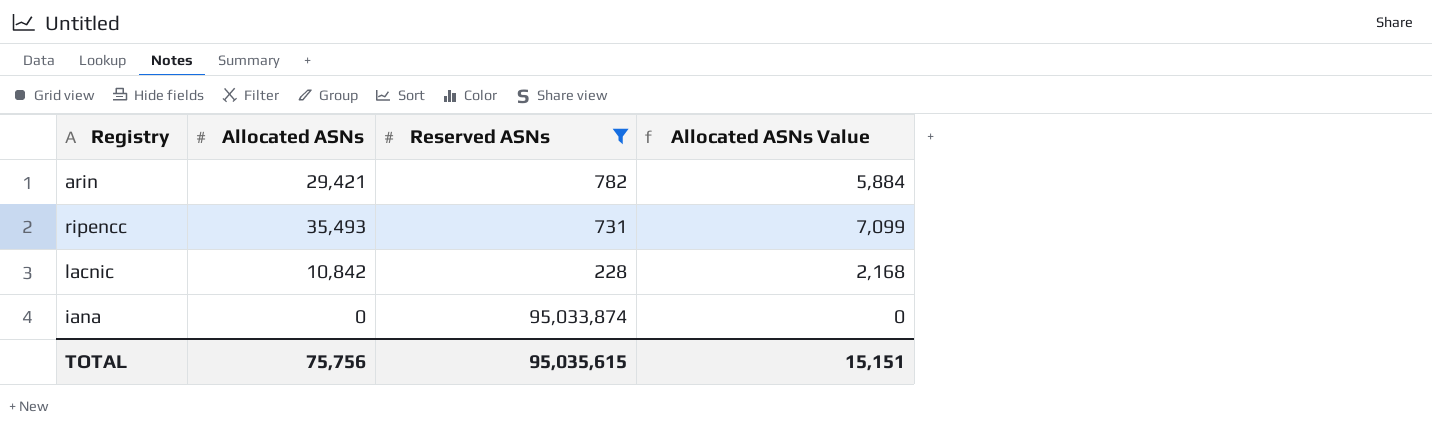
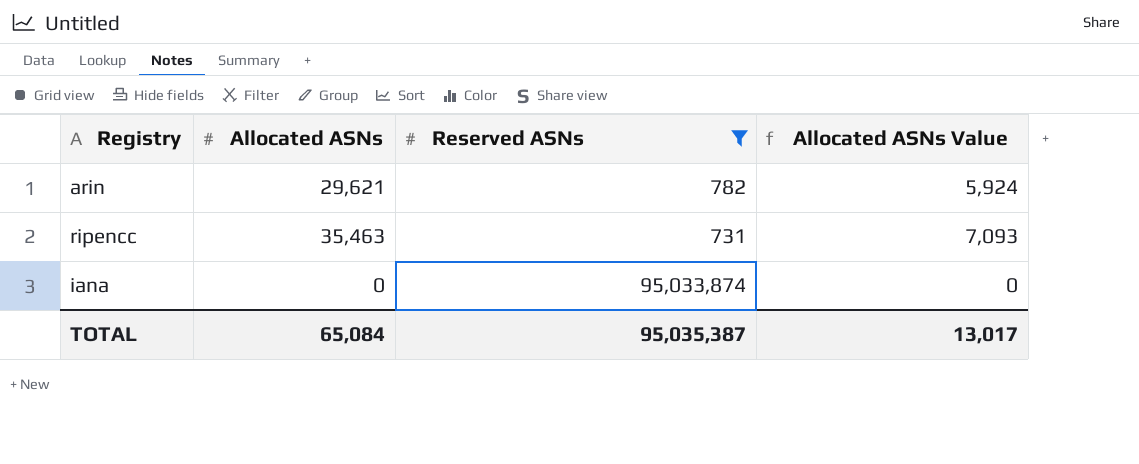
row lacnic: 10,842 | 228 | 2,168 -> none
arin | Allocated ASNs: 29,421 -> 29,621
arin | Allocated ASNs Value: 5,884 -> 5,924
ripencc | Allocated ASNs: 35,493 -> 35,463
ripencc | Allocated ASNs Value: 7,099 -> 7,093
TOTAL | Allocated ASNs: 75,756 -> 65,084
TOTAL | Reserved ASNs: 95,035,615 -> 95,035,387
TOTAL | Allocated ASNs Value: 15,151 -> 13,017

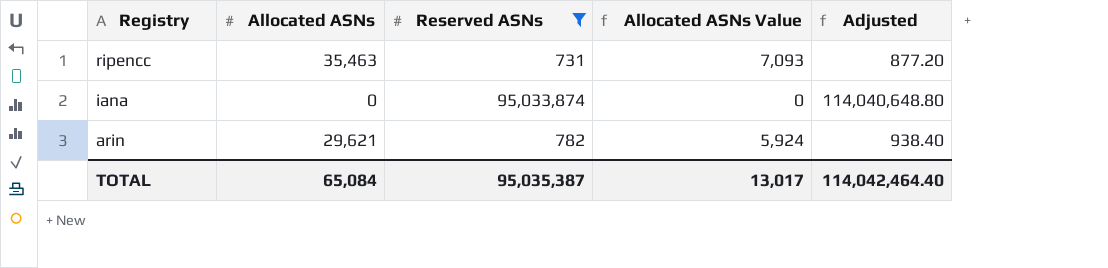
row order: none -> Registry descending
column Adjusted | formula: none -> [Reserved ASNs] * 1.2

